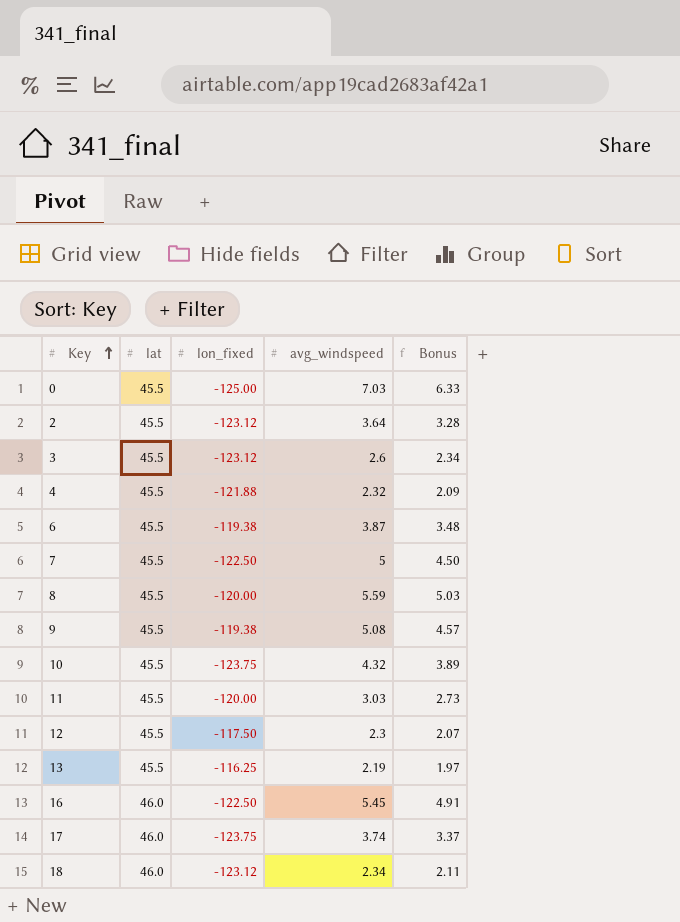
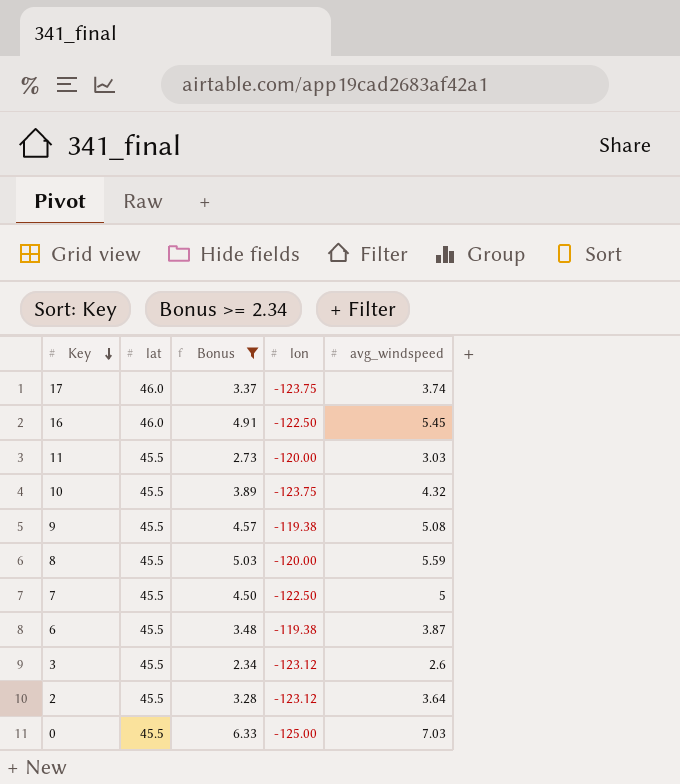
filter: none -> Bonus >= 2.34
row order: Key ascending -> Key descending
column Bonus | position: 5 -> 3
column name: lon_fixed -> lon

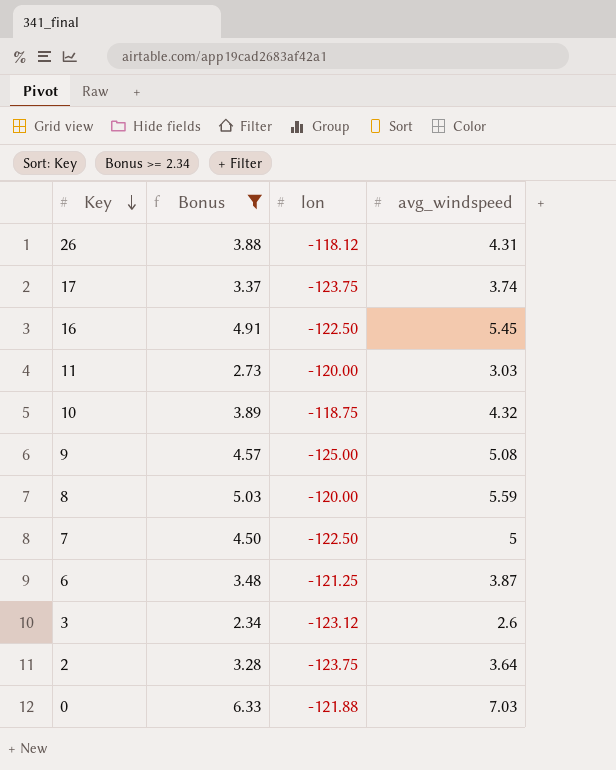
column lat | position: 2 -> none
row 26: none -> 3.88 | -118.12 | 4.31
10 | lon: -123.75 -> -118.75
9 | lon: -119.38 -> -125.00
6 | lon: -119.38 -> -121.25
2 | lon: -123.12 -> -123.75
0 | lon: -125.00 -> -121.88

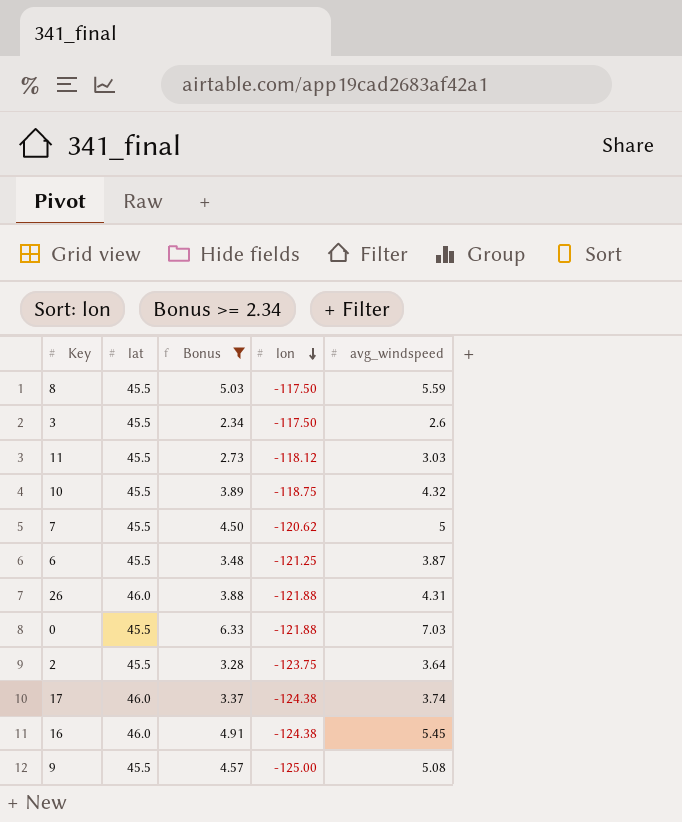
row order: Key descending -> lon descending
column lat | position: none -> 2
8 | lon: -120.00 -> -117.50
3 | lon: -123.12 -> -117.50
11 | lon: -120.00 -> -118.12
7 | lon: -122.50 -> -120.62
26 | lon: -118.12 -> -121.88
17 | lon: -123.75 -> -124.38
16 | lon: -122.50 -> -124.38

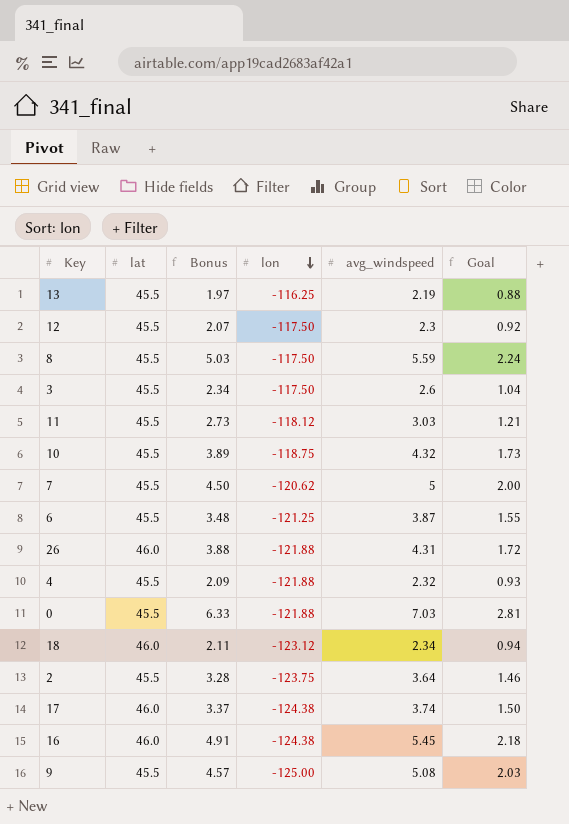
filter: Bonus >= 2.34 -> none
column Goal | formula: none -> [avg_windspeed] * 0.4

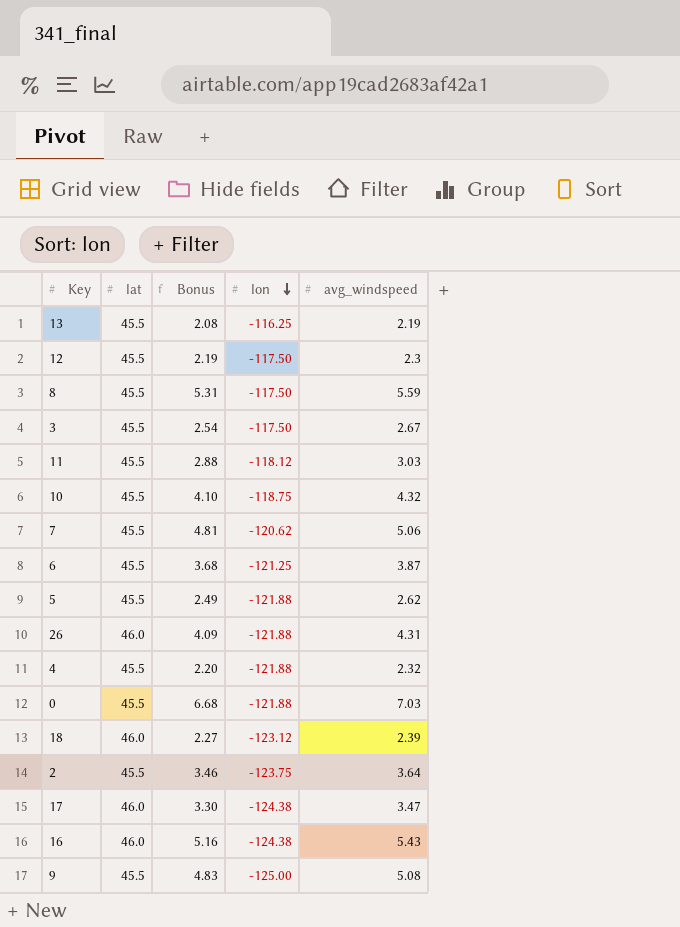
column Goal | formula: [avg_windspeed] * 0.4 -> none
column Bonus | formula: [avg_windspeed] * 0.9 -> [avg_windspeed] * 0.95
3 | avg_windspeed: 2.6 -> 2.67
7 | avg_windspeed: 5 -> 5.06
row 5: none -> 45.5 | 2.49 | -121.88 | 2.62
18 | avg_windspeed: 2.34 -> 2.39
17 | avg_windspeed: 3.74 -> 3.47
16 | avg_windspeed: 5.45 -> 5.43

